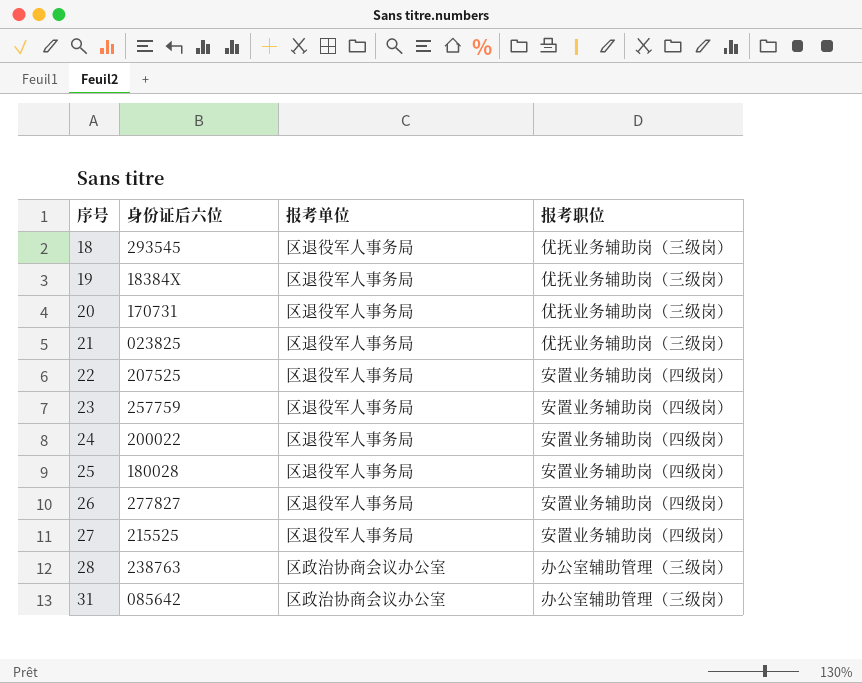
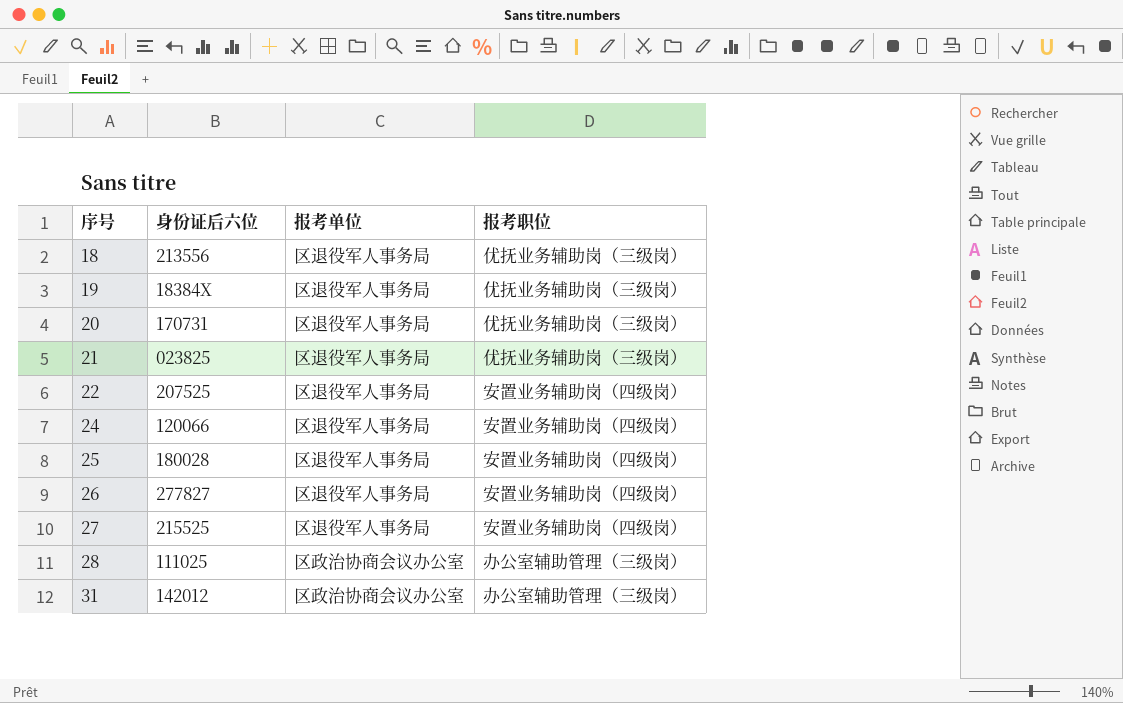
row 23: 257759 | 区退役军人事务局 | 安置业务辅助岗（四级岗） -> none
18 | 身份证后六位: 293545 -> 213556
24 | 身份证后六位: 200022 -> 120066
28 | 身份证后六位: 238763 -> 111025
31 | 身份证后六位: 085642 -> 142012

